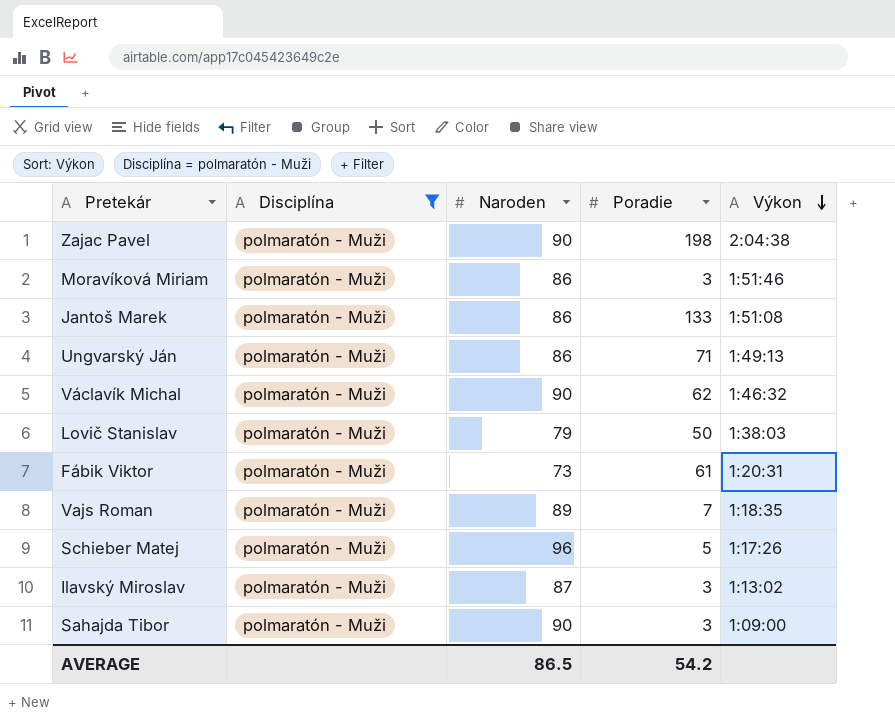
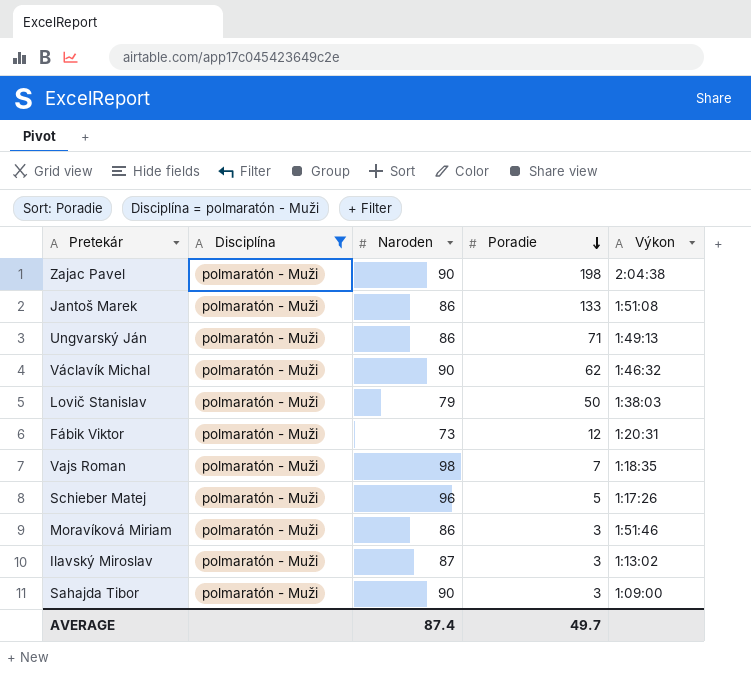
row order: Výkon descending -> Poradie descending
Fábik Viktor | Poradie: 61 -> 12
Vajs Roman | Naroden: 89 -> 98
AVERAGE | Naroden: 86.5 -> 87.4
AVERAGE | Poradie: 54.2 -> 49.7

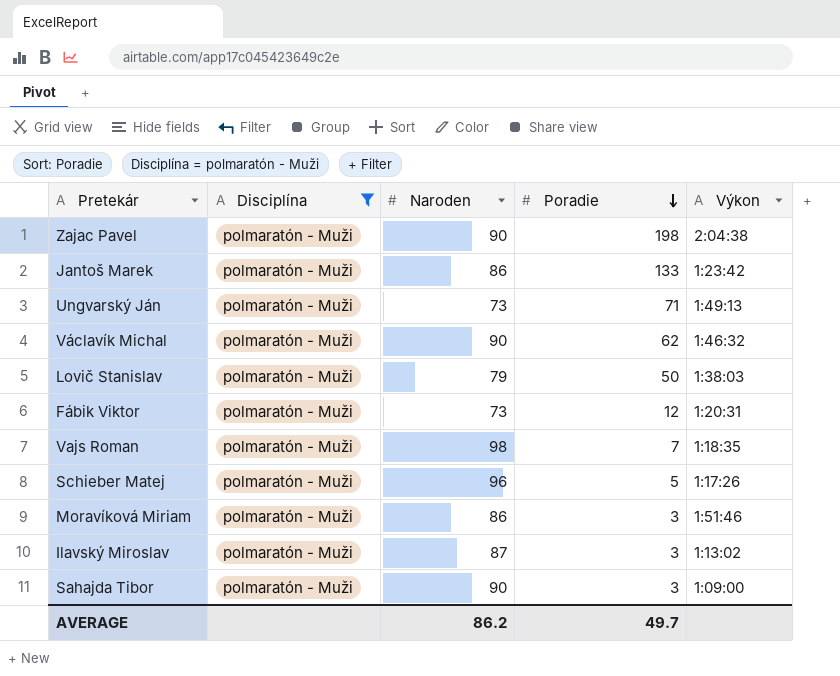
Jantoš Marek | Výkon: 1:51:08 -> 1:23:42
Ungvarský Ján | Naroden: 86 -> 73
AVERAGE | Naroden: 87.4 -> 86.2

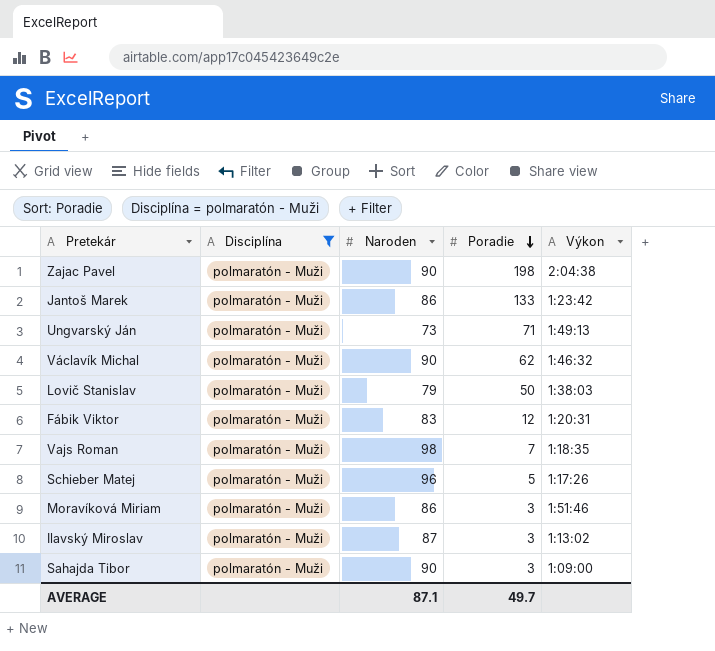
Fábik Viktor | Naroden: 73 -> 83
AVERAGE | Naroden: 86.2 -> 87.1

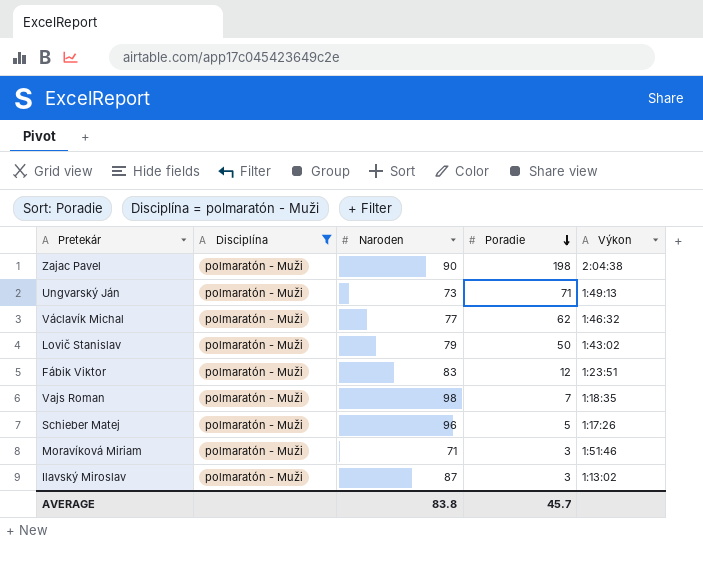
row Jantoš Marek: polmaratón - Muži | 86 | 133 | 1:23:42 -> none
row Sahajda Tibor: polmaratón - Muži | 90 | 3 | 1:09:00 -> none
Václavík Michal | Naroden: 90 -> 77
Lovič Stanislav | Výkon: 1:38:03 -> 1:43:02
Fábik Viktor | Výkon: 1:20:31 -> 1:23:51
Moravíková Miriam | Naroden: 86 -> 71
AVERAGE | Naroden: 87.1 -> 83.8
AVERAGE | Poradie: 49.7 -> 45.7

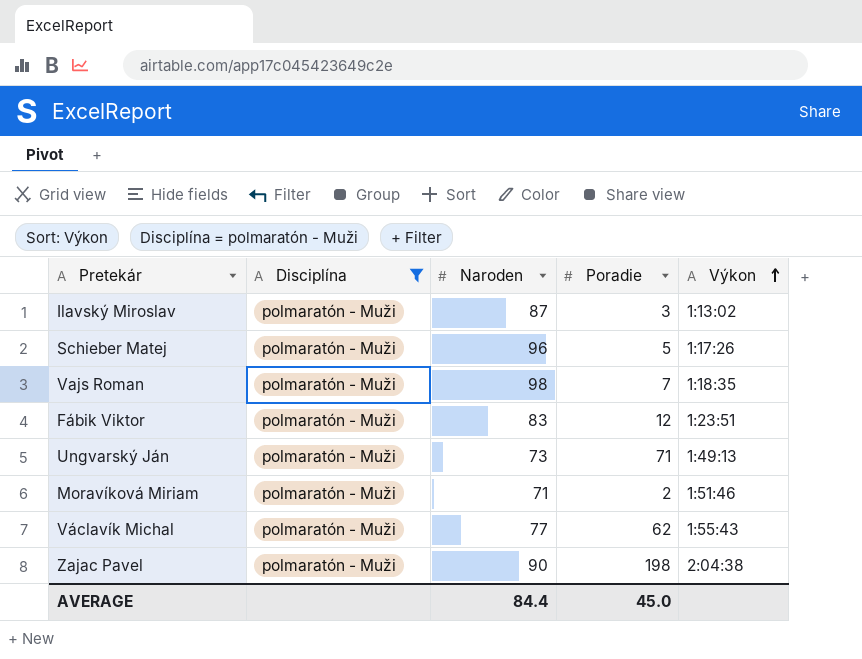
row order: Poradie descending -> Výkon ascending
row Lovič Stanislav: polmaratón - Muži | 79 | 50 | 1:43:02 -> none
Moravíková Miriam | Poradie: 3 -> 2
Václavík Michal | Výkon: 1:46:32 -> 1:55:43
AVERAGE | Naroden: 83.8 -> 84.4
AVERAGE | Poradie: 45.7 -> 45.0

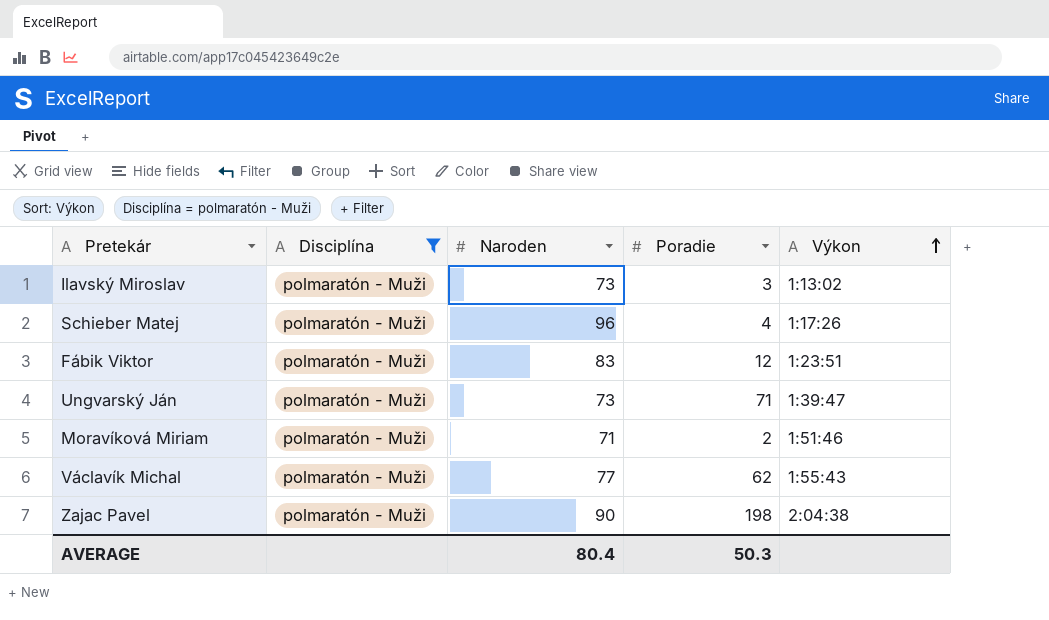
row Vajs Roman: polmaratón - Muži | 98 | 7 | 1:18:35 -> none
Ilavský Miroslav | Naroden: 87 -> 73
Schieber Matej | Poradie: 5 -> 4
Ungvarský Ján | Výkon: 1:49:13 -> 1:39:47
AVERAGE | Naroden: 84.4 -> 80.4
AVERAGE | Poradie: 45.0 -> 50.3

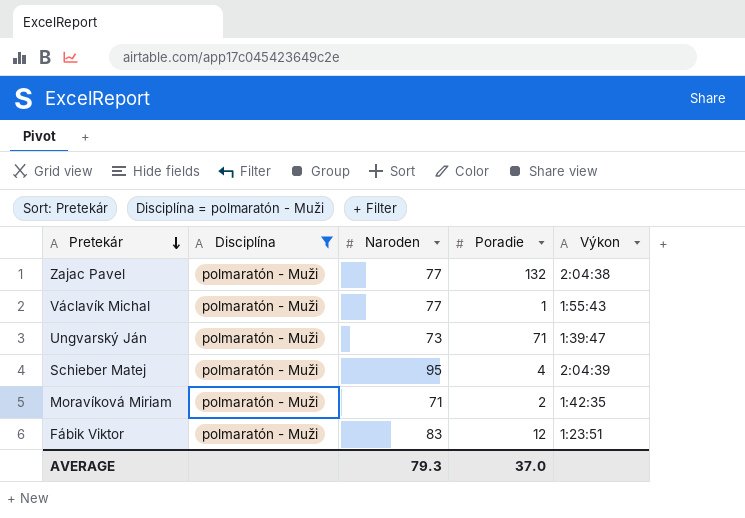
row order: Výkon ascending -> Pretekár descending
row Ilavský Miroslav: polmaratón - Muži | 73 | 3 | 1:13:02 -> none
Zajac Pavel | Naroden: 90 -> 77
Zajac Pavel | Poradie: 198 -> 132
Václavík Michal | Poradie: 62 -> 1
Schieber Matej | Naroden: 96 -> 95
Schieber Matej | Výkon: 1:17:26 -> 2:04:39
Moravíková Miriam | Výkon: 1:51:46 -> 1:42:35
AVERAGE | Naroden: 80.4 -> 79.3
AVERAGE | Poradie: 50.3 -> 37.0

